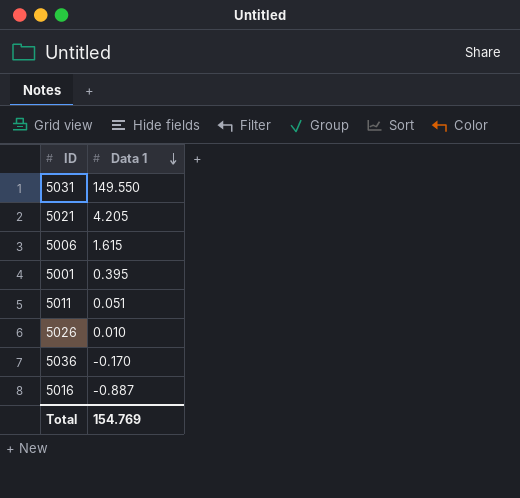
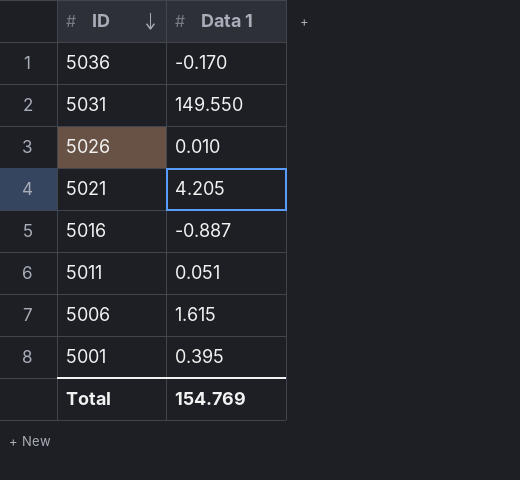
row order: Data 1 descending -> ID descending

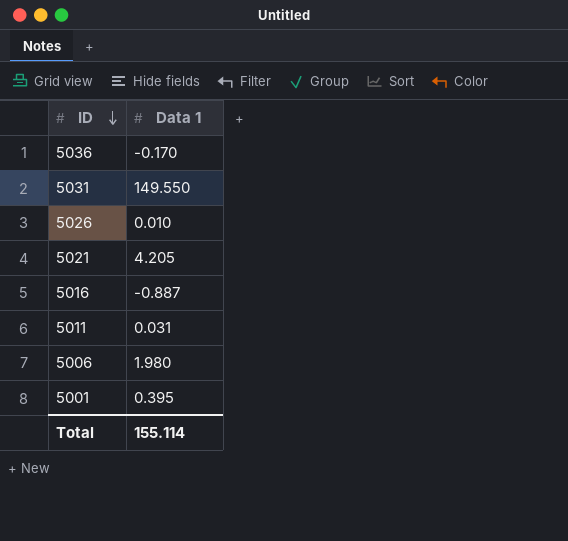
5011 | Data 1: 0.051 -> 0.031
5006 | Data 1: 1.615 -> 1.980
Total | Data 1: 154.769 -> 155.114

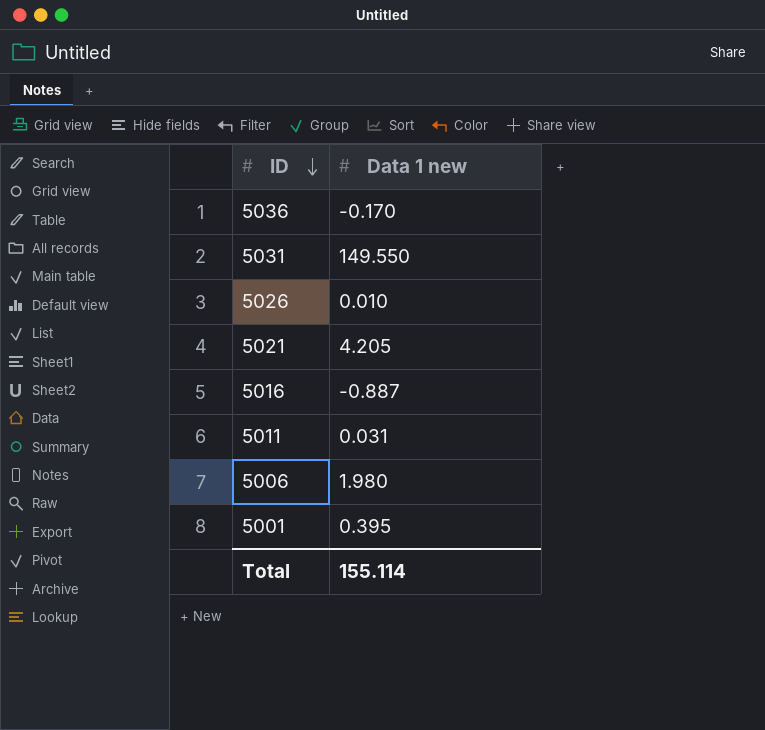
column name: Data 1 -> Data 1 new

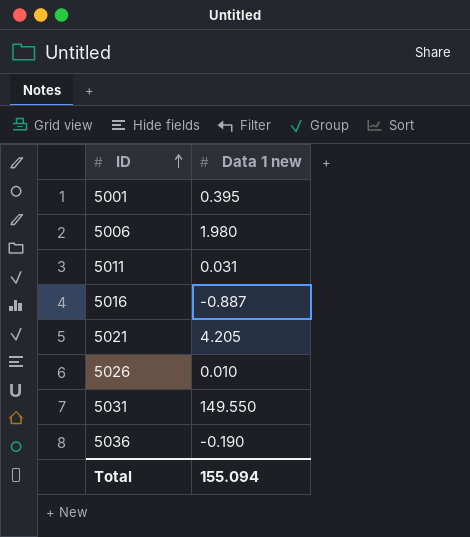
row order: ID descending -> ID ascending
5036 | Data 1 new: -0.170 -> -0.190
Total | Data 1 new: 155.114 -> 155.094

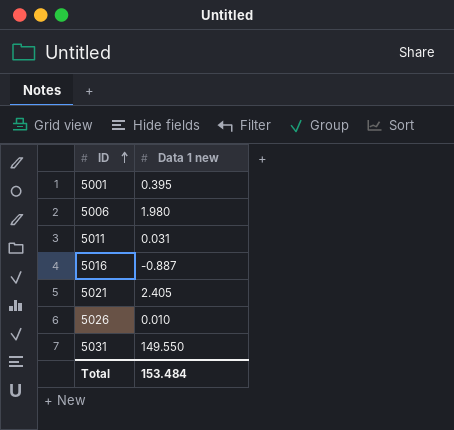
row 5036: -0.190 -> none
5021 | Data 1 new: 4.205 -> 2.405
Total | Data 1 new: 155.094 -> 153.484

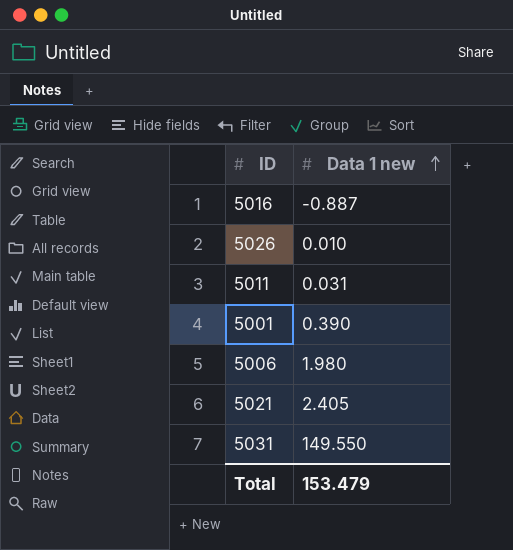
row order: ID ascending -> Data 1 new ascending
5001 | Data 1 new: 0.395 -> 0.390
Total | Data 1 new: 153.484 -> 153.479

